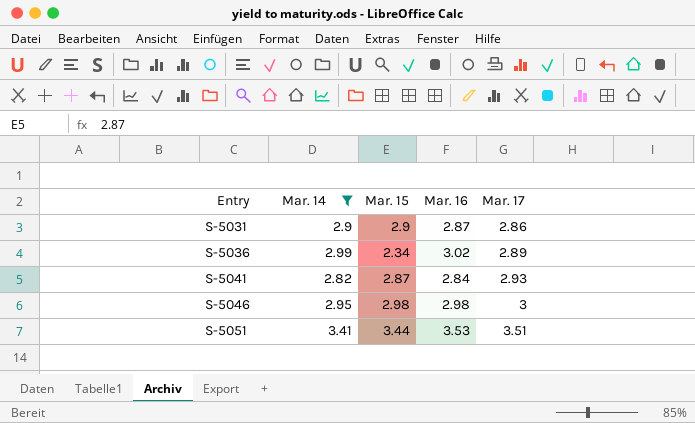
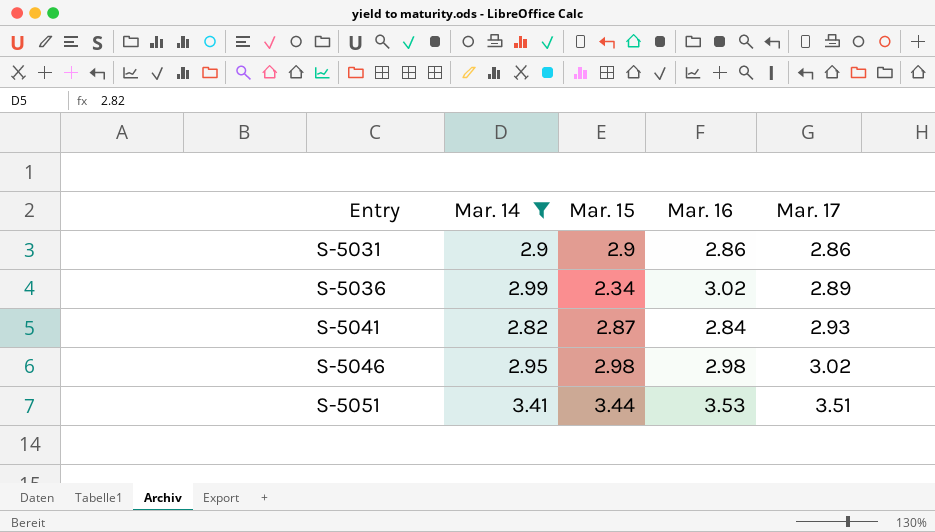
S-5031 | Mar. 16: 2.87 -> 2.86
S-5046 | Mar. 17: 3 -> 3.02

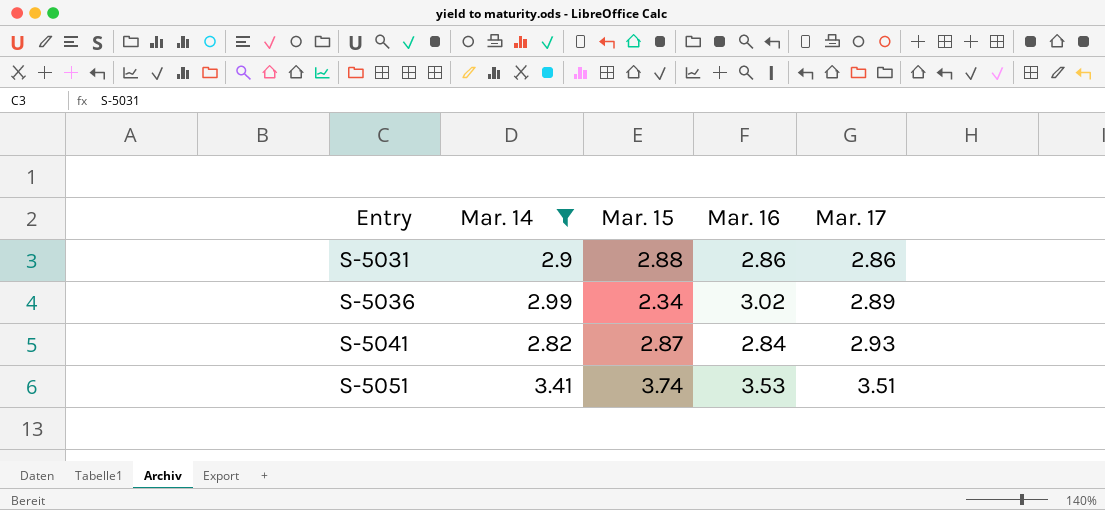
row S-5046: 2.95 | 2.98 | 2.98 | 3.02 -> none
S-5031 | Mar. 15: 2.9 -> 2.88
S-5051 | Mar. 15: 3.44 -> 3.74

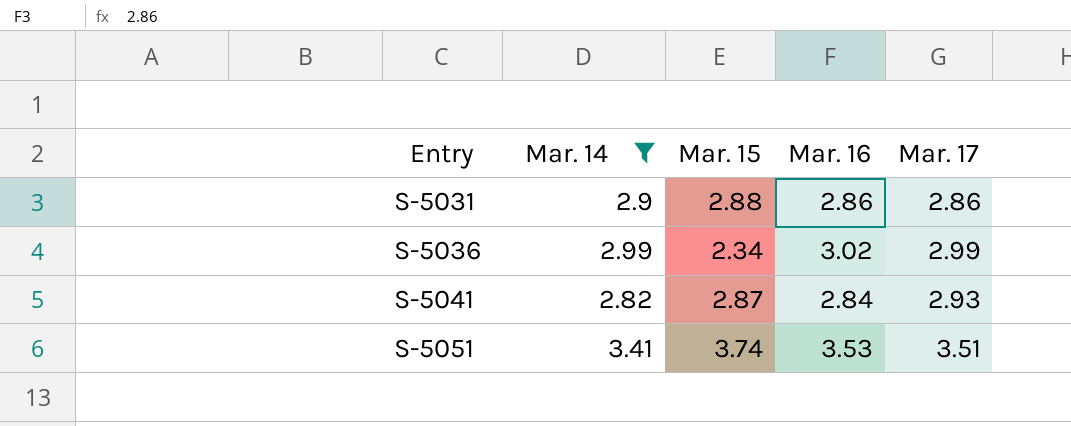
S-5036 | Mar. 17: 2.89 -> 2.99

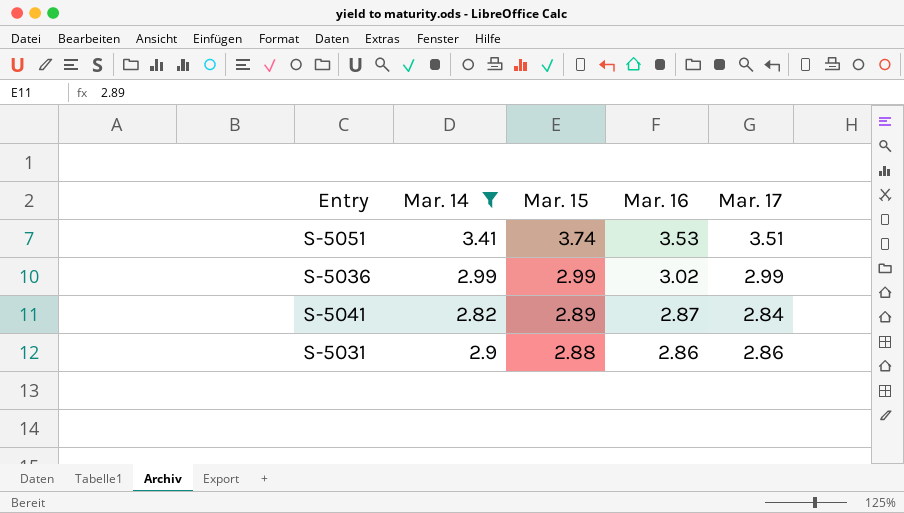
row order: Entry ascending -> Mar. 15 descending
S-5036 | Mar. 15: 2.34 -> 2.99
S-5041 | Mar. 15: 2.87 -> 2.89
S-5041 | Mar. 16: 2.84 -> 2.87
S-5041 | Mar. 17: 2.93 -> 2.84

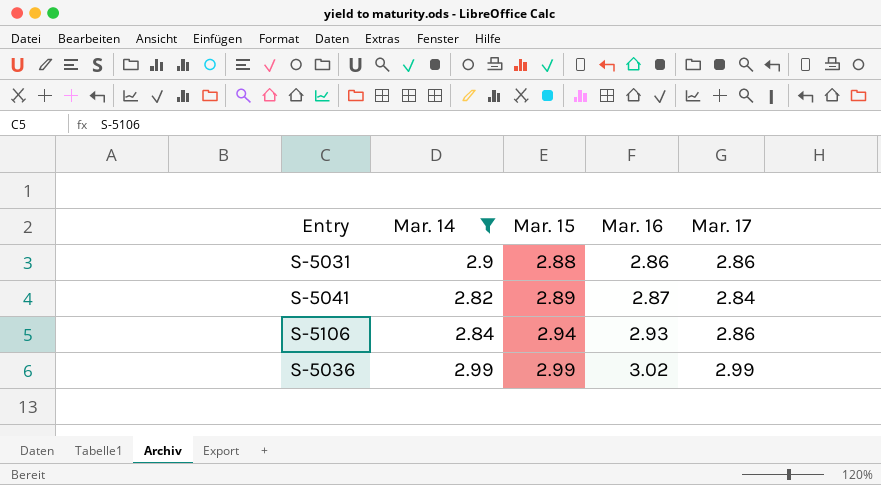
row order: Mar. 15 descending -> Mar. 15 ascending
row S-5051: 3.41 | 3.74 | 3.53 | 3.51 -> none
row S-5106: none -> 2.84 | 2.94 | 2.93 | 2.86

